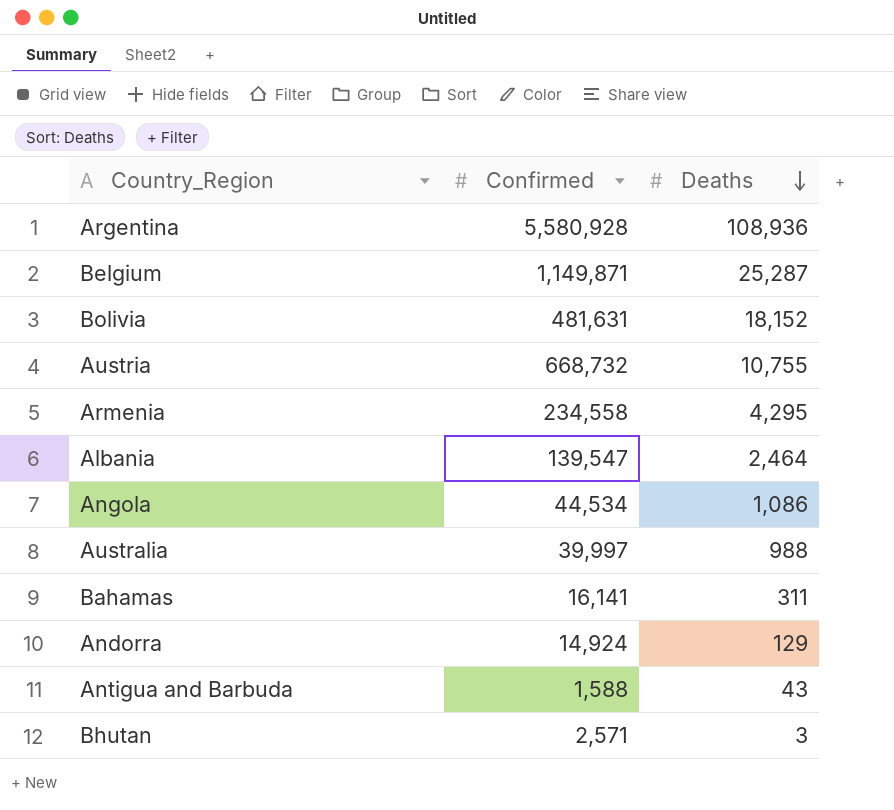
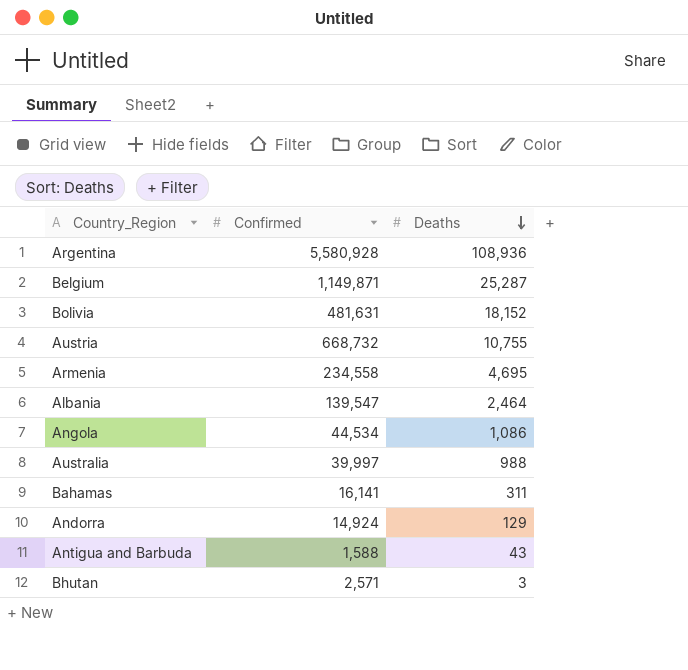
Armenia | Deaths: 4,295 -> 4,695

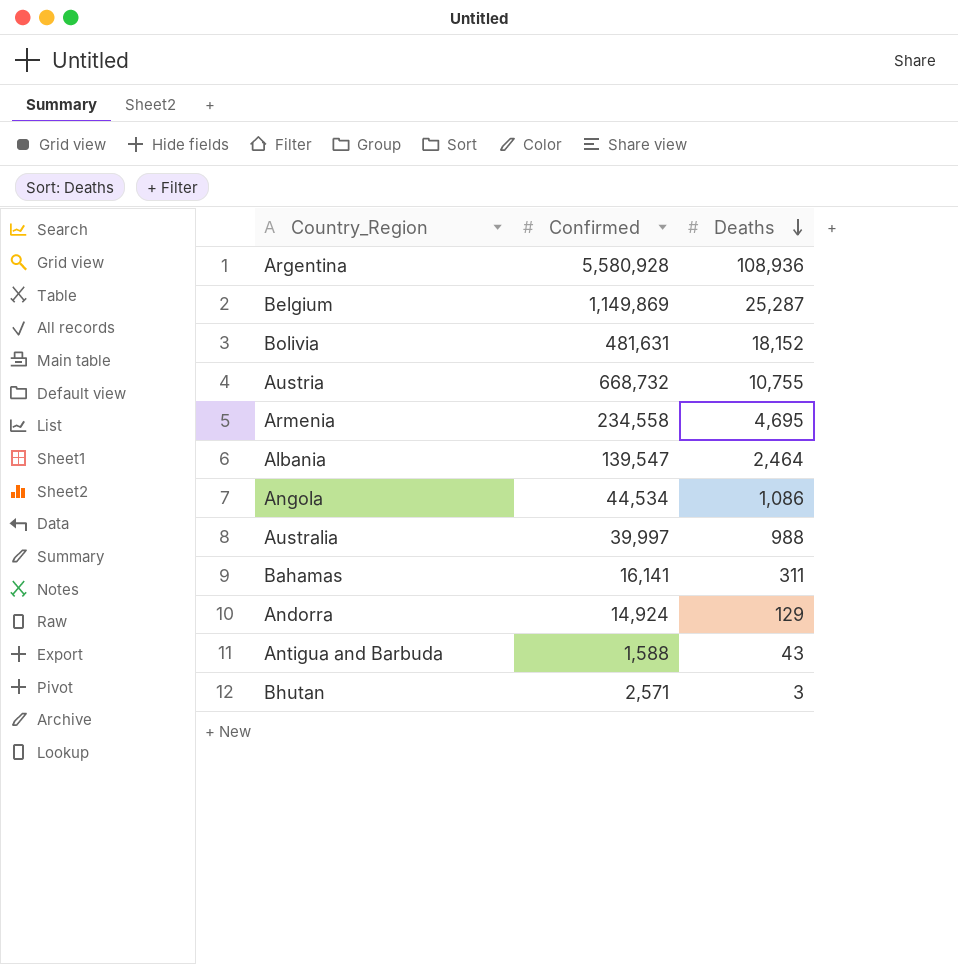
Belgium | Confirmed: 1,149,871 -> 1,149,869

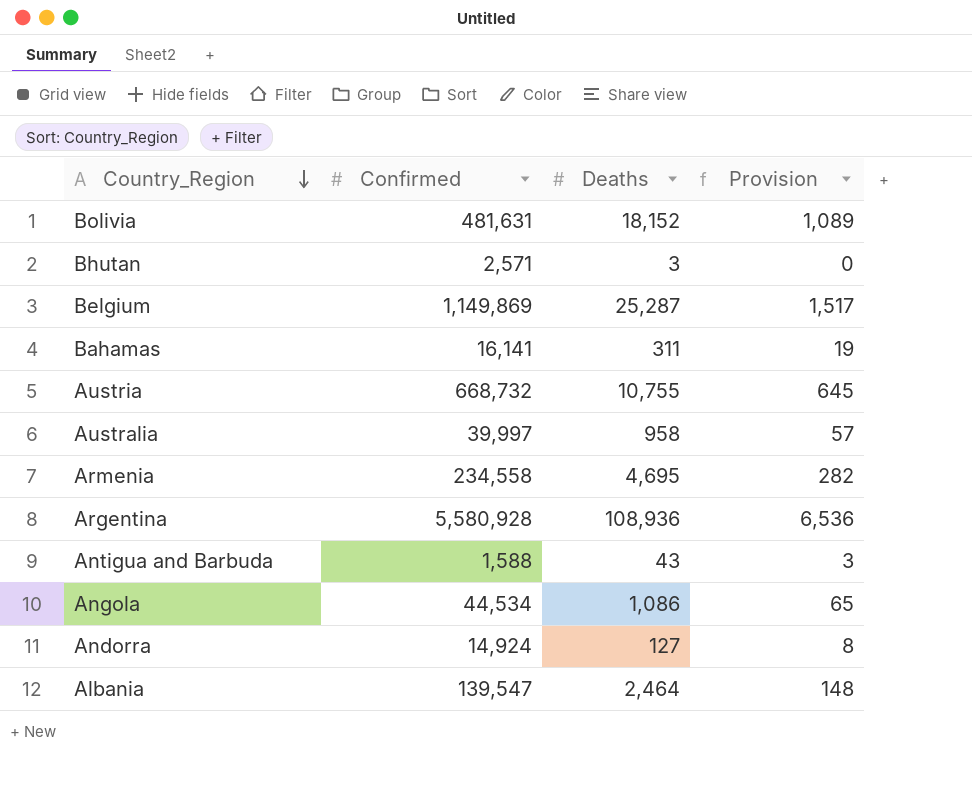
row order: Deaths descending -> Country_Region descending
column Provision | formula: none -> [Deaths] * 0.06
Australia | Deaths: 988 -> 958
Andorra | Deaths: 129 -> 127

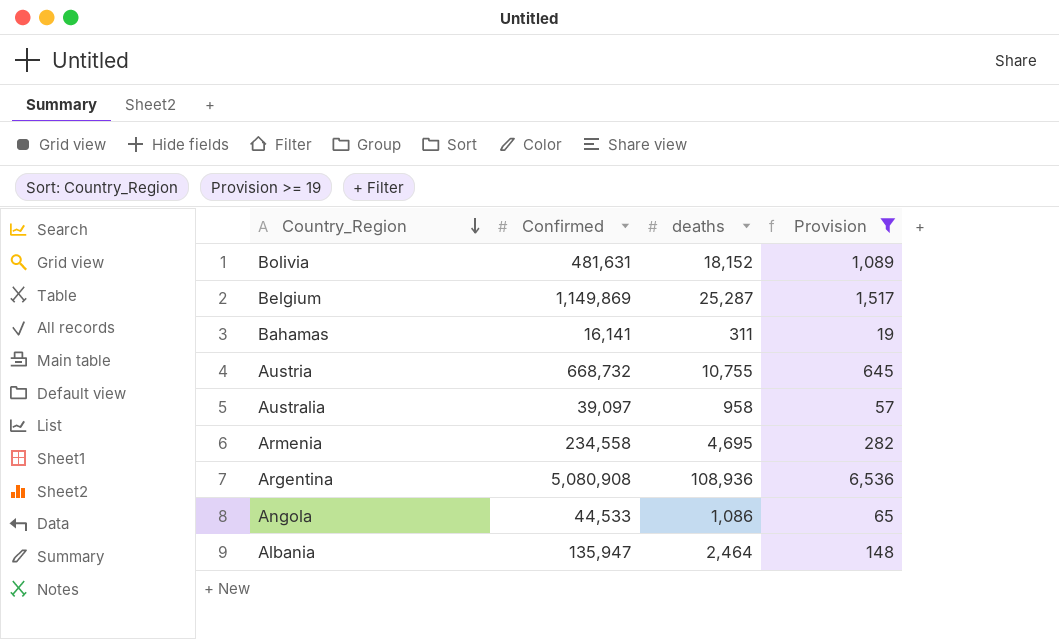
filter: none -> Provision >= 19
column name: Deaths -> deaths
Australia | Confirmed: 39,997 -> 39,097
Argentina | Confirmed: 5,580,928 -> 5,080,908
Angola | Confirmed: 44,534 -> 44,533
Albania | Confirmed: 139,547 -> 135,947

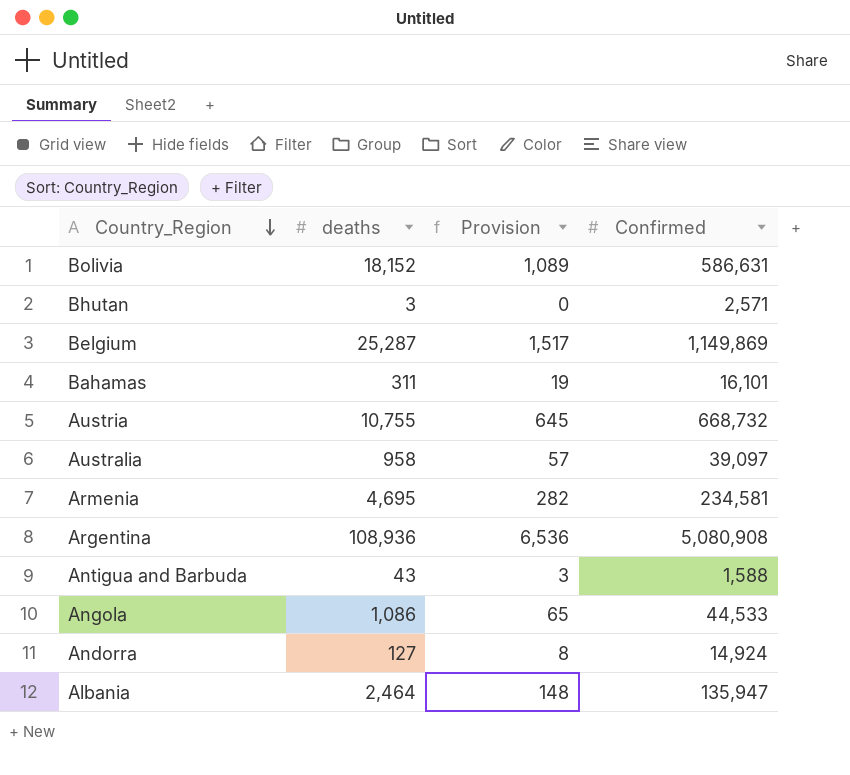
filter: Provision >= 19 -> none
column Confirmed | position: 2 -> 4
Bolivia | Confirmed: 481,631 -> 586,631
Bahamas | Confirmed: 16,141 -> 16,101
Armenia | Confirmed: 234,558 -> 234,581

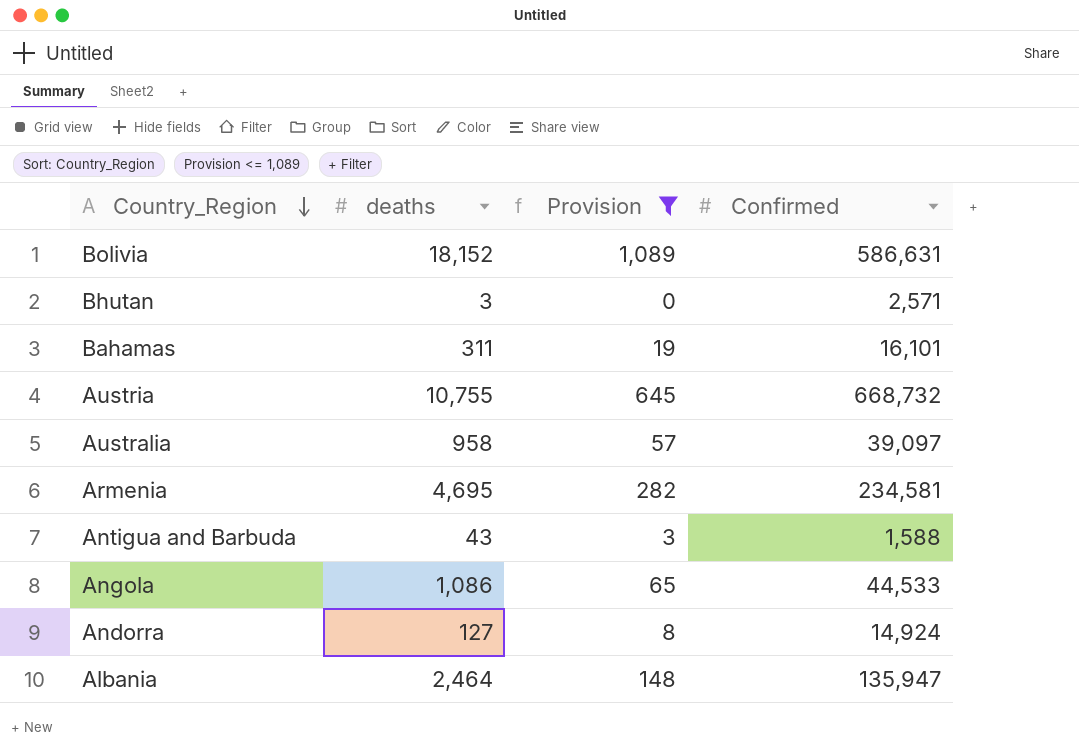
filter: none -> Provision <= 1,089

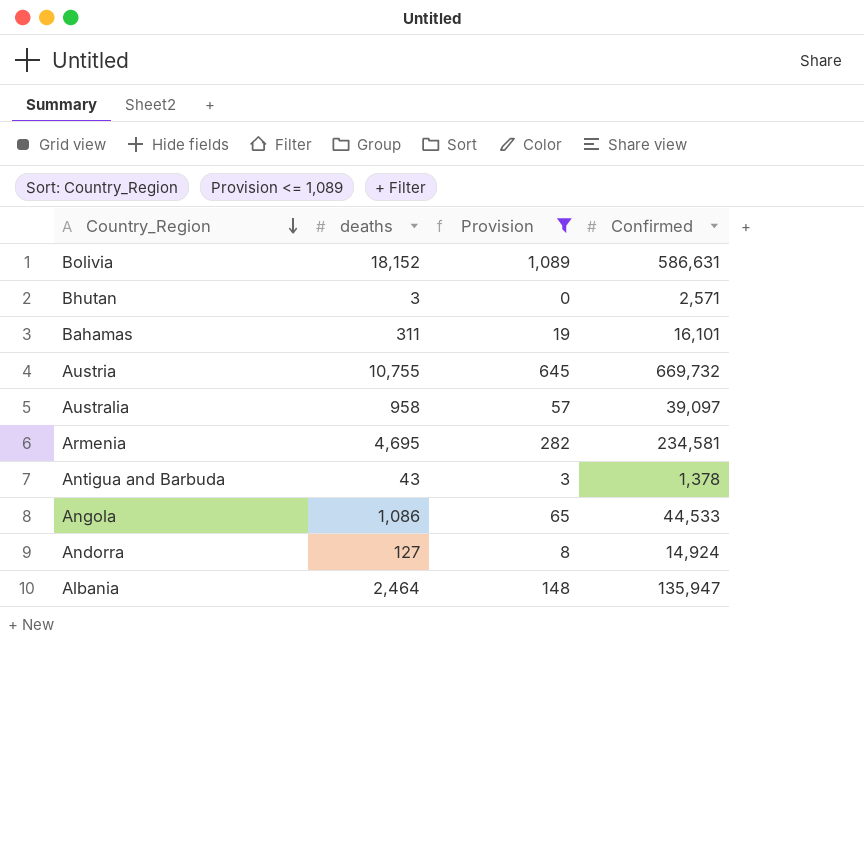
Austria | Confirmed: 668,732 -> 669,732
Antigua and Barbuda | Confirmed: 1,588 -> 1,378

